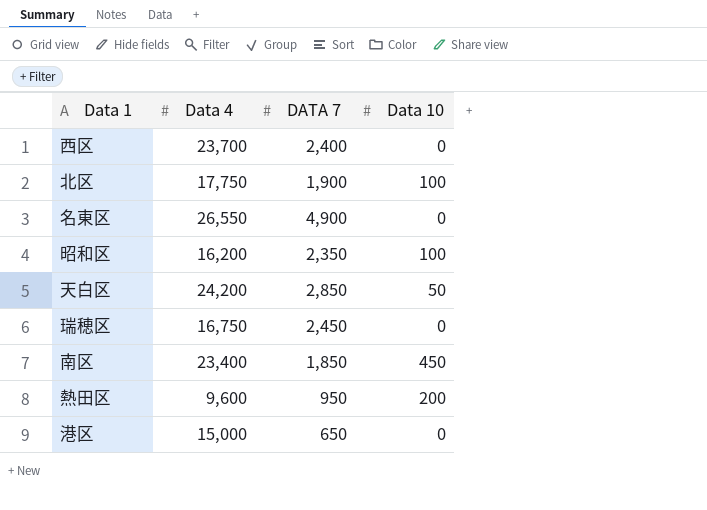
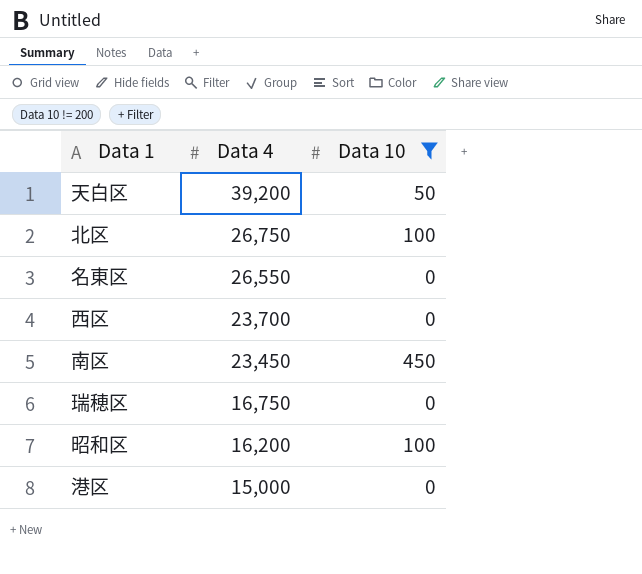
filter: none -> Data 10 != 200
row order: none -> Data 4 descending
column DATA 7 | position: 3 -> none
天白区 | Data 4: 24,200 -> 39,200
北区 | Data 4: 17,750 -> 26,750
南区 | Data 4: 23,400 -> 23,450

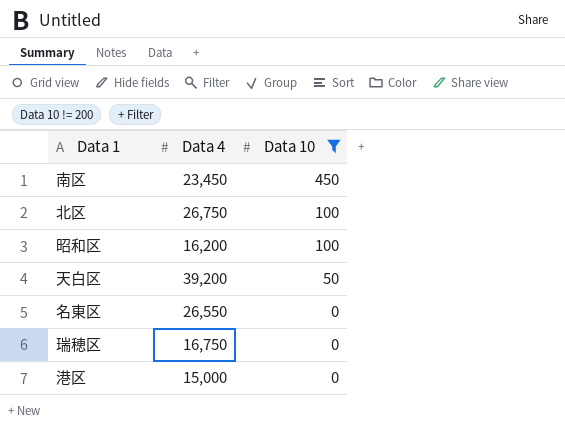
row order: Data 4 descending -> Data 10 descending
row 西区: 23,700 | 0 -> none

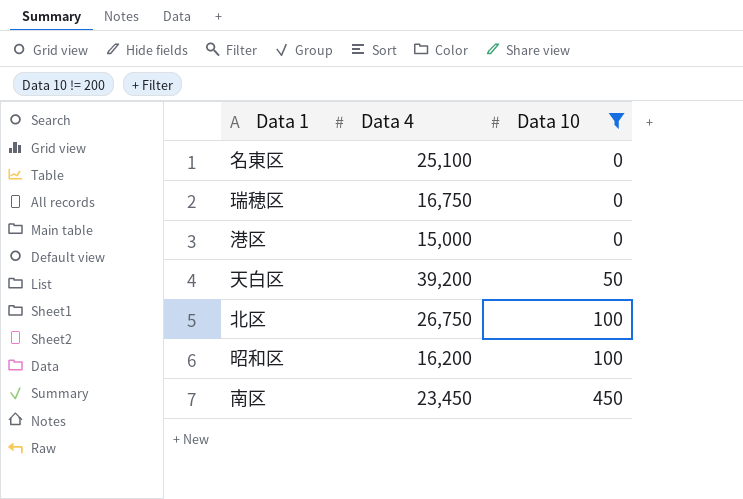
row order: Data 10 descending -> Data 10 ascending
名東区 | Data 4: 26,550 -> 25,100

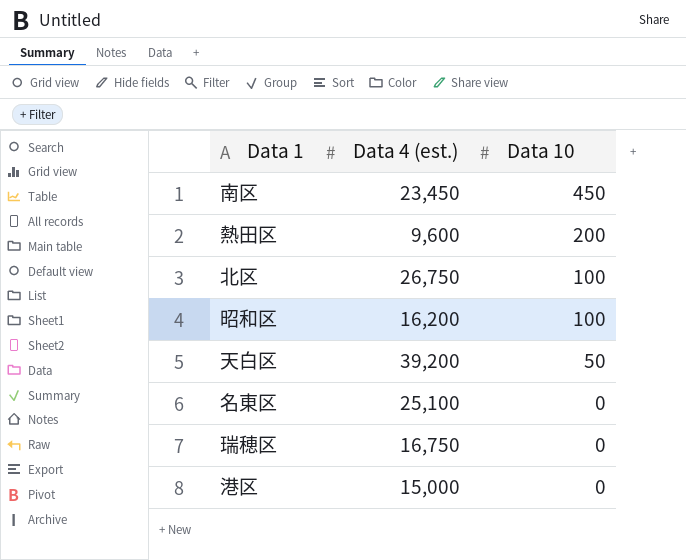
filter: Data 10 != 200 -> none
row order: Data 10 ascending -> Data 10 descending
column name: Data 4 -> Data 4 (est.)

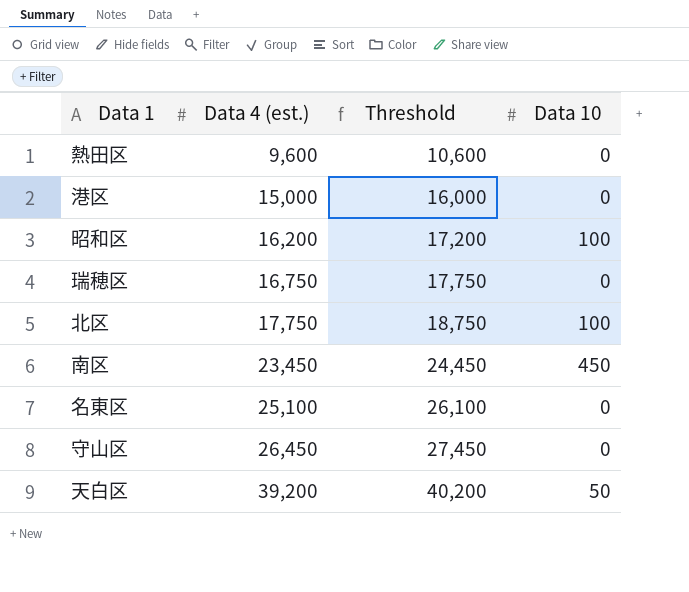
row order: Data 10 descending -> Data 4 (est.) ascending
column Threshold | formula: none -> [Data 4 (est.)] + 1000
熱田区 | Data 10: 200 -> 0
北区 | Data 4 (est.): 26,750 -> 17,750
row 守山区: none -> 26,450 | 27,450 | 0

